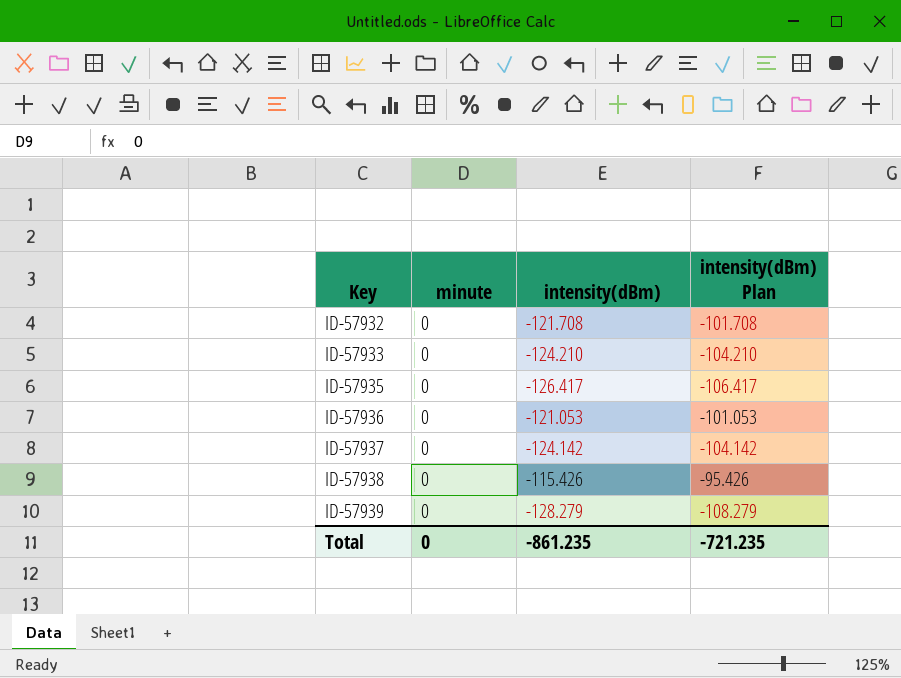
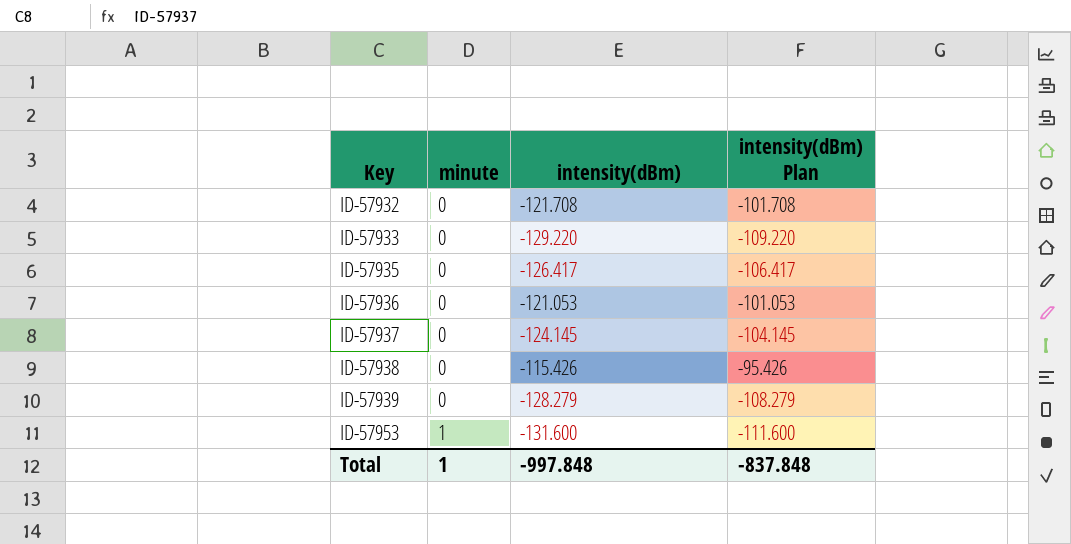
ID-57933 | intensity(dBm): -124.210 -> -129.220
ID-57933 | intensity(dBm) Plan: -104.210 -> -109.220
ID-57937 | intensity(dBm): -124.142 -> -124.145
ID-57937 | intensity(dBm) Plan: -104.142 -> -104.145
row ID-57953: none -> 1 | -131.600 | -111.600
Total | minute: 0 -> 1
Total | intensity(dBm): -861.235 -> -997.848
Total | intensity(dBm) Plan: -721.235 -> -837.848

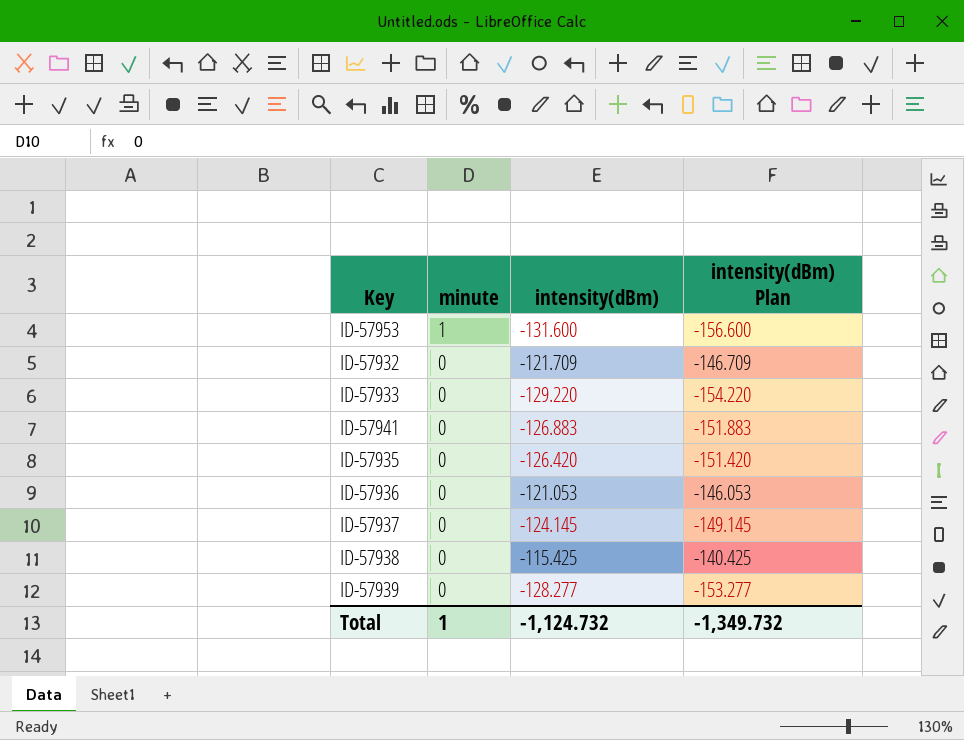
row order: Key ascending -> minute descending
column intensity(dBm) Plan | formula: [intensity(dBm)] + 20 -> [intensity(dBm)] - 25
ID-57932 | intensity(dBm): -121.708 -> -121.709
row ID-57941: none -> 0 | -126.883 | -151.883
ID-57935 | intensity(dBm): -126.417 -> -126.420
ID-57938 | intensity(dBm): -115.426 -> -115.425
ID-57939 | intensity(dBm): -128.279 -> -128.277
Total | intensity(dBm): -997.848 -> -1,124.732
Total | intensity(dBm) Plan: -837.848 -> -1,349.732

